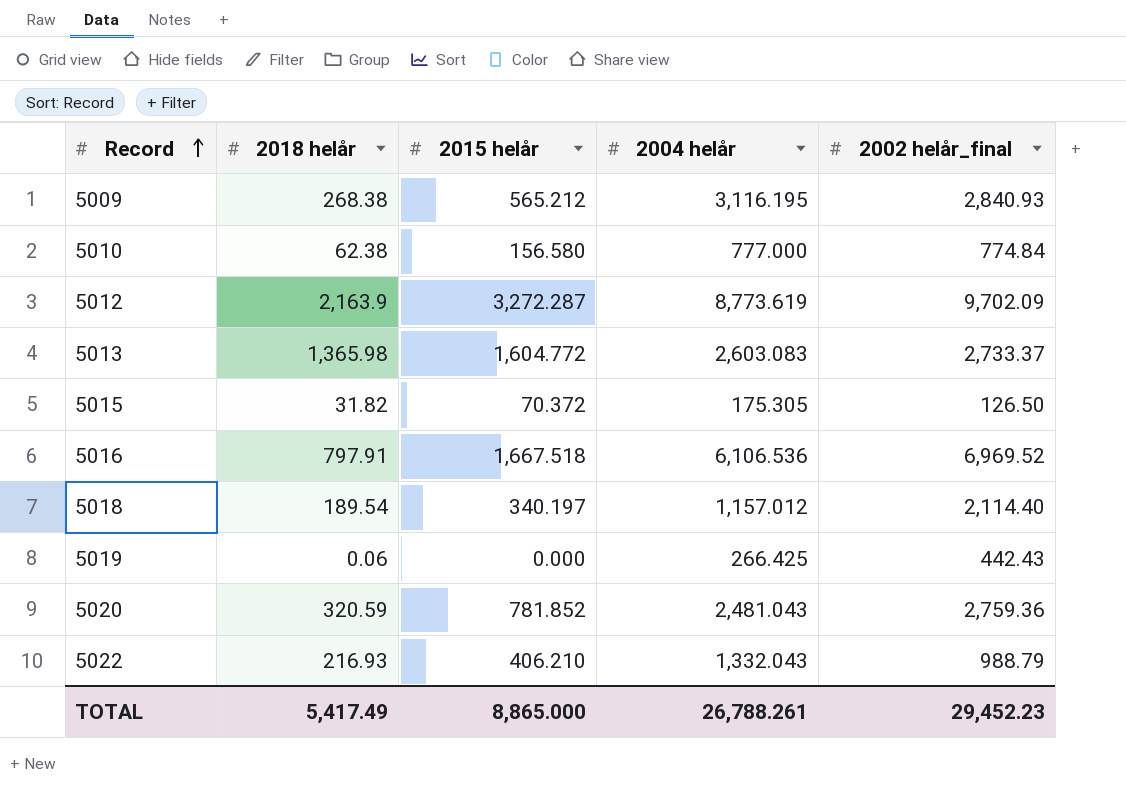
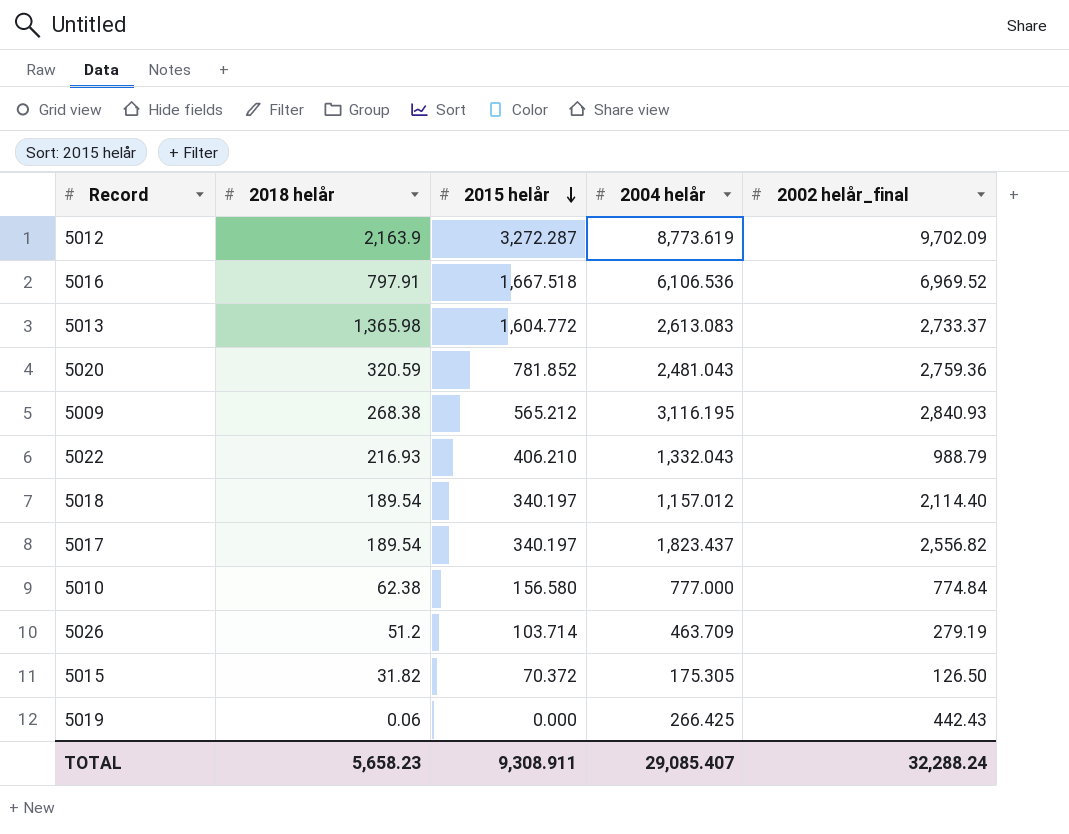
row order: Record ascending -> 2015 helår descending
5013 | 2004 helår: 2,603.083 -> 2,613.083
row 5017: none -> 189.54 | 340.197 | 1,823.437 | 2,556.82
row 5026: none -> 51.2 | 103.714 | 463.709 | 279.19
TOTAL | 2018 helår: 5,417.49 -> 5,658.23
TOTAL | 2015 helår: 8,865.000 -> 9,308.911
TOTAL | 2004 helår: 26,788.261 -> 29,085.407
TOTAL | 2002 helår_final: 29,452.23 -> 32,288.24

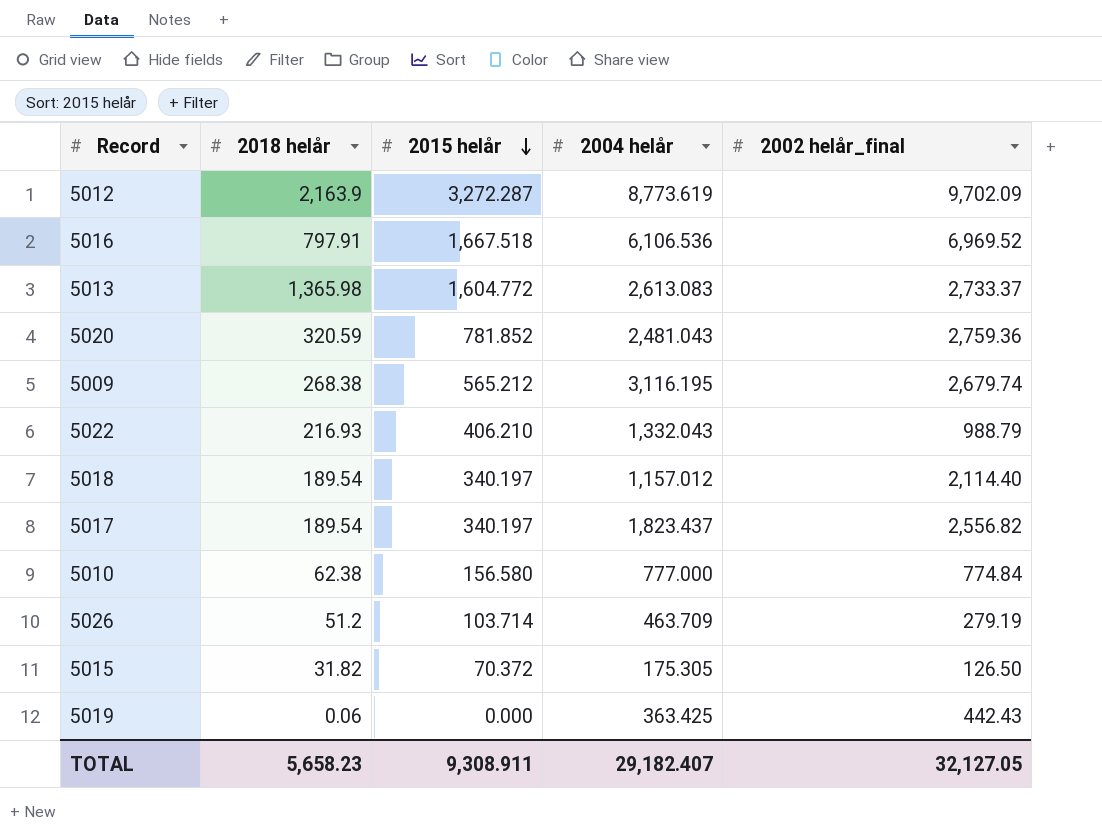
5009 | 2002 helår_final: 2,840.93 -> 2,679.74
5019 | 2004 helår: 266.425 -> 363.425
TOTAL | 2004 helår: 29,085.407 -> 29,182.407
TOTAL | 2002 helår_final: 32,288.24 -> 32,127.05

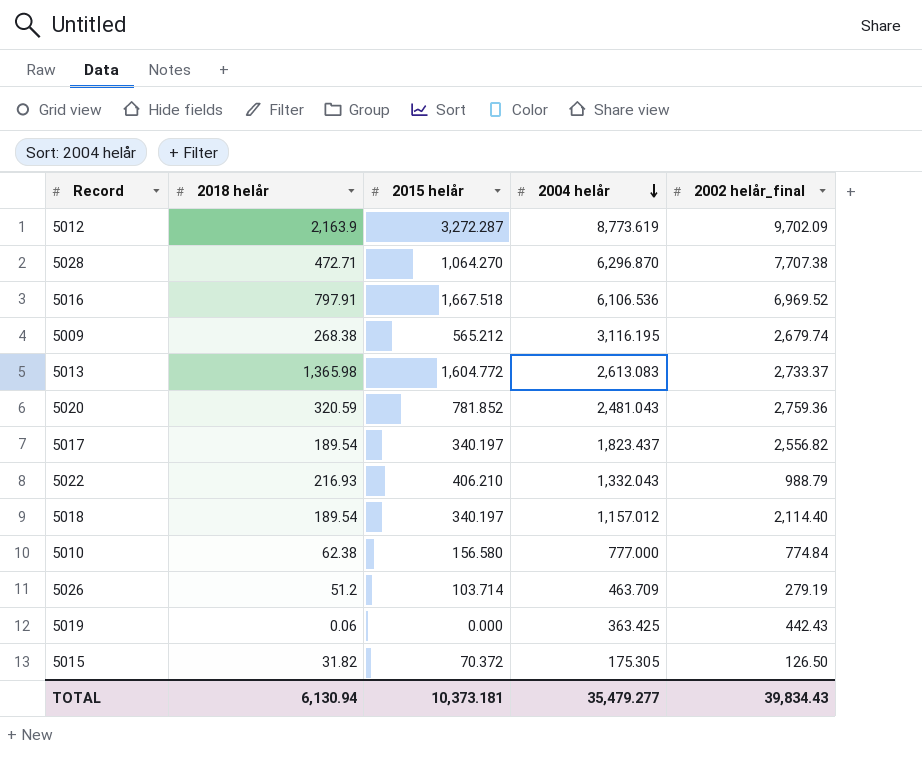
row order: 2015 helår descending -> 2004 helår descending
row 5028: none -> 472.71 | 1,064.270 | 6,296.870 | 7,707.38
TOTAL | 2018 helår: 5,658.23 -> 6,130.94
TOTAL | 2015 helår: 9,308.911 -> 10,373.181
TOTAL | 2004 helår: 29,182.407 -> 35,479.277
TOTAL | 2002 helår_final: 32,127.05 -> 39,834.43

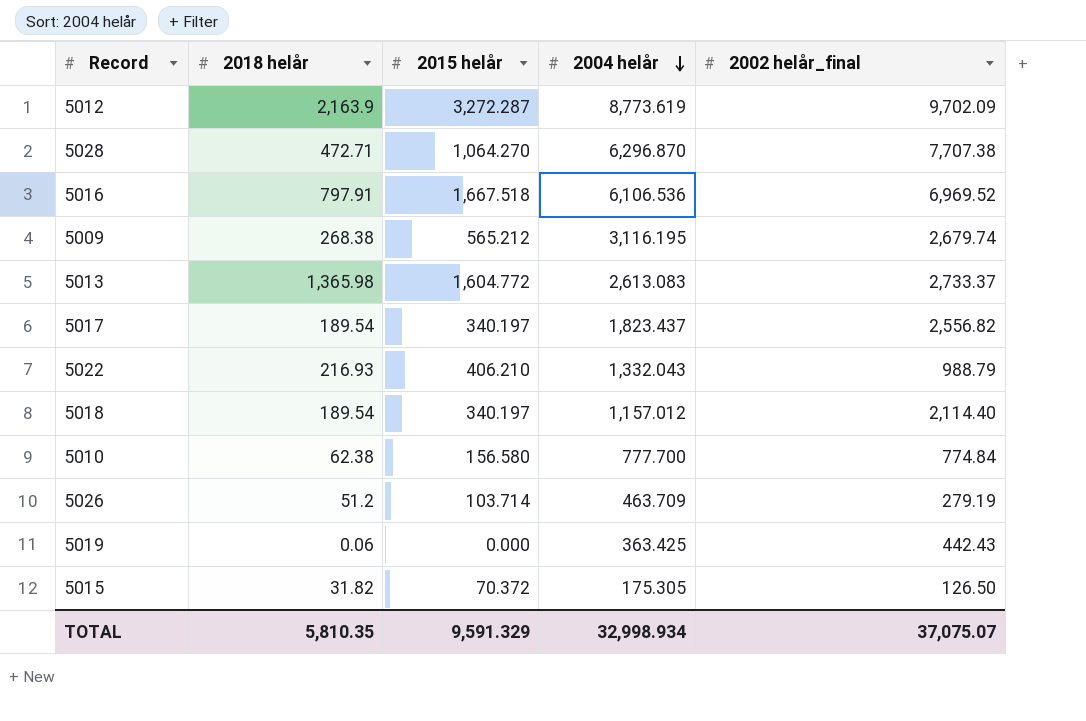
row 5020: 320.59 | 781.852 | 2,481.043 | 2,759.36 -> none
5010 | 2004 helår: 777.000 -> 777.700
TOTAL | 2018 helår: 6,130.94 -> 5,810.35
TOTAL | 2015 helår: 10,373.181 -> 9,591.329
TOTAL | 2004 helår: 35,479.277 -> 32,998.934
TOTAL | 2002 helår_final: 39,834.43 -> 37,075.07

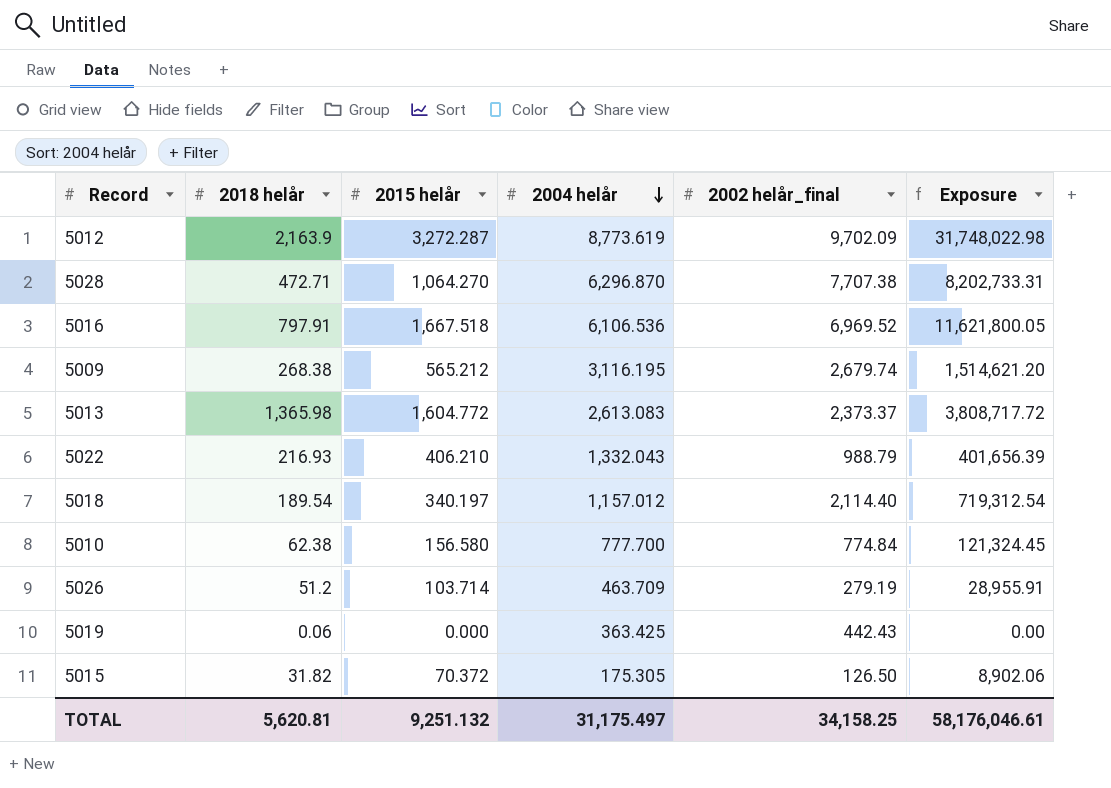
column Exposure | formula: none -> [2015 helår] * [2002 helår_final]
row 5017: 189.54 | 340.197 | 1,823.437 | 2,556.82 -> none
5013 | 2002 helår_final: 2,733.37 -> 2,373.37
TOTAL | 2018 helår: 5,810.35 -> 5,620.81
TOTAL | 2015 helår: 9,591.329 -> 9,251.132
TOTAL | 2004 helår: 32,998.934 -> 31,175.497
TOTAL | 2002 helår_final: 37,075.07 -> 34,158.25

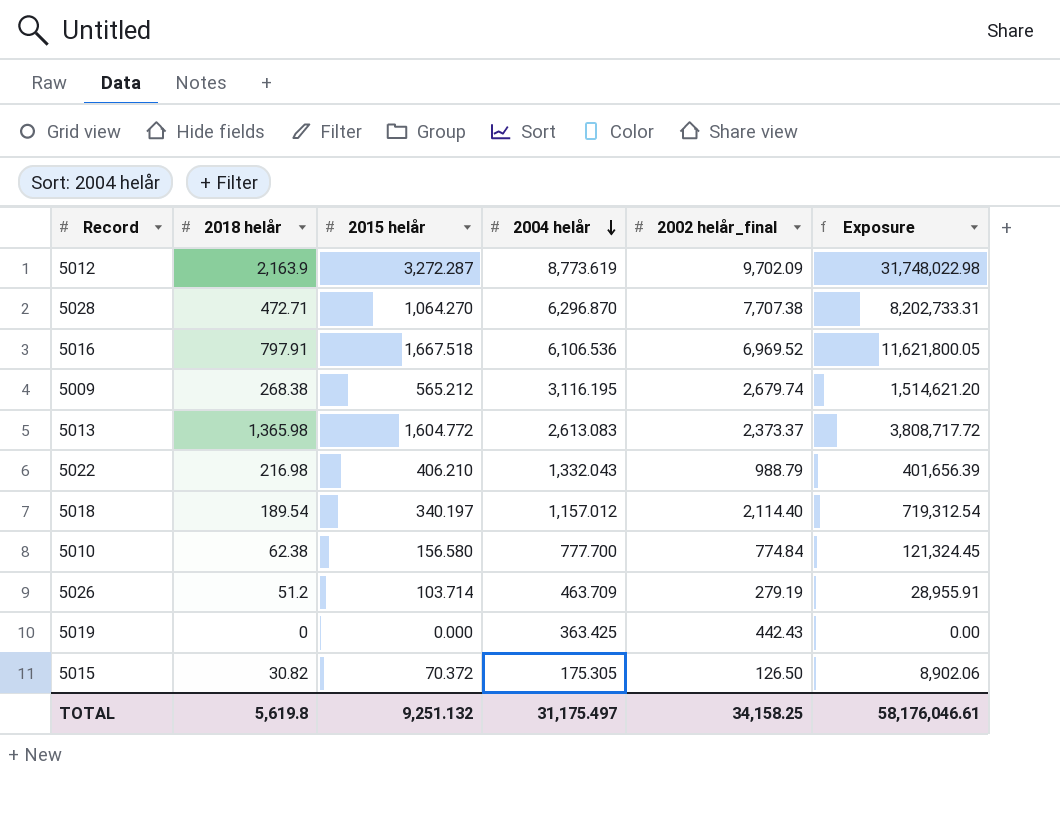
5022 | 2018 helår: 216.93 -> 216.98
5019 | 2018 helår: 0.06 -> 0
5015 | 2018 helår: 31.82 -> 30.82
TOTAL | 2018 helår: 5,620.81 -> 5,619.8

